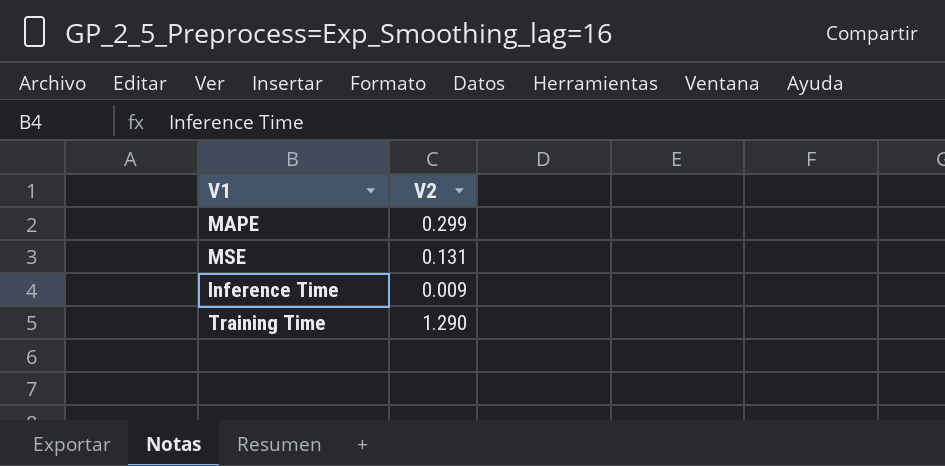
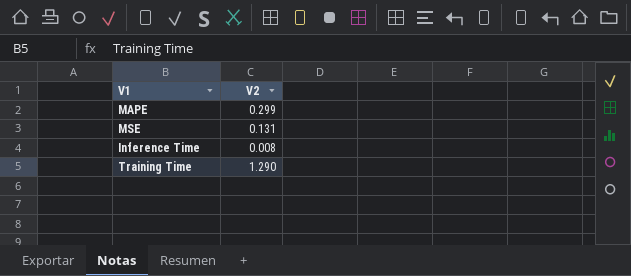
Inference Time | V2: 0.009 -> 0.008

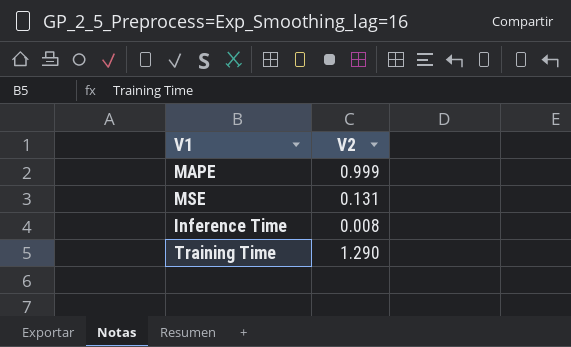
MAPE | V2: 0.299 -> 0.999

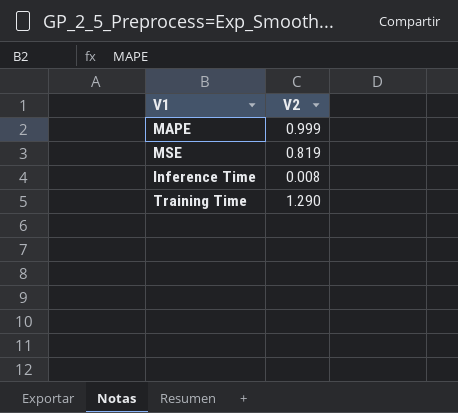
MSE | V2: 0.131 -> 0.819

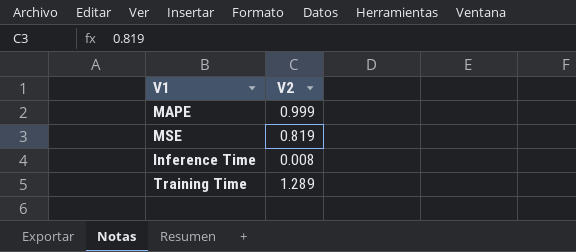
Training Time | V2: 1.290 -> 1.289

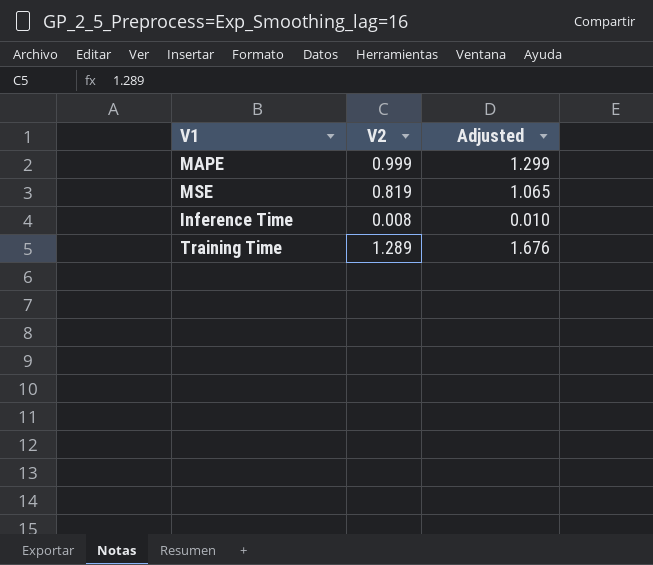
column Adjusted | formula: none -> [V2] * 1.3

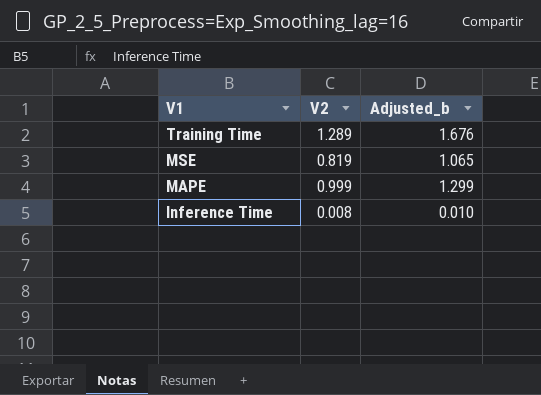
row order: none -> V1 descending
column name: Adjusted -> Adjusted_b

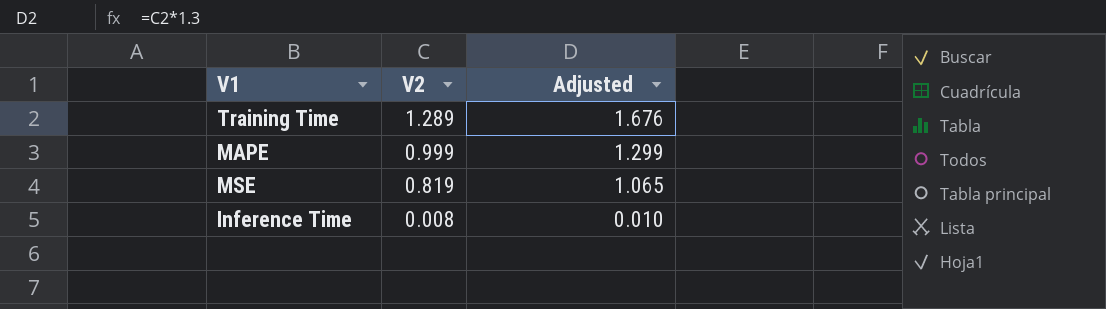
row order: V1 descending -> V2 descending
column name: Adjusted_b -> Adjusted

